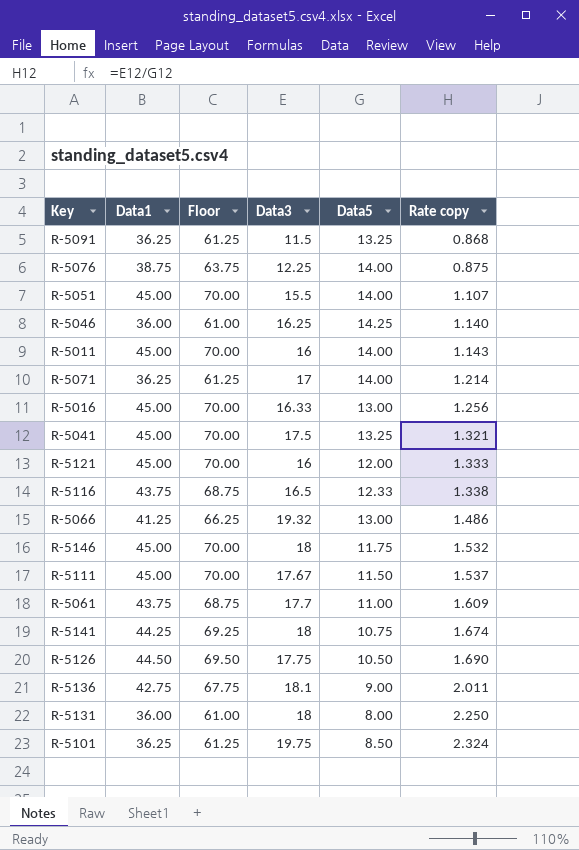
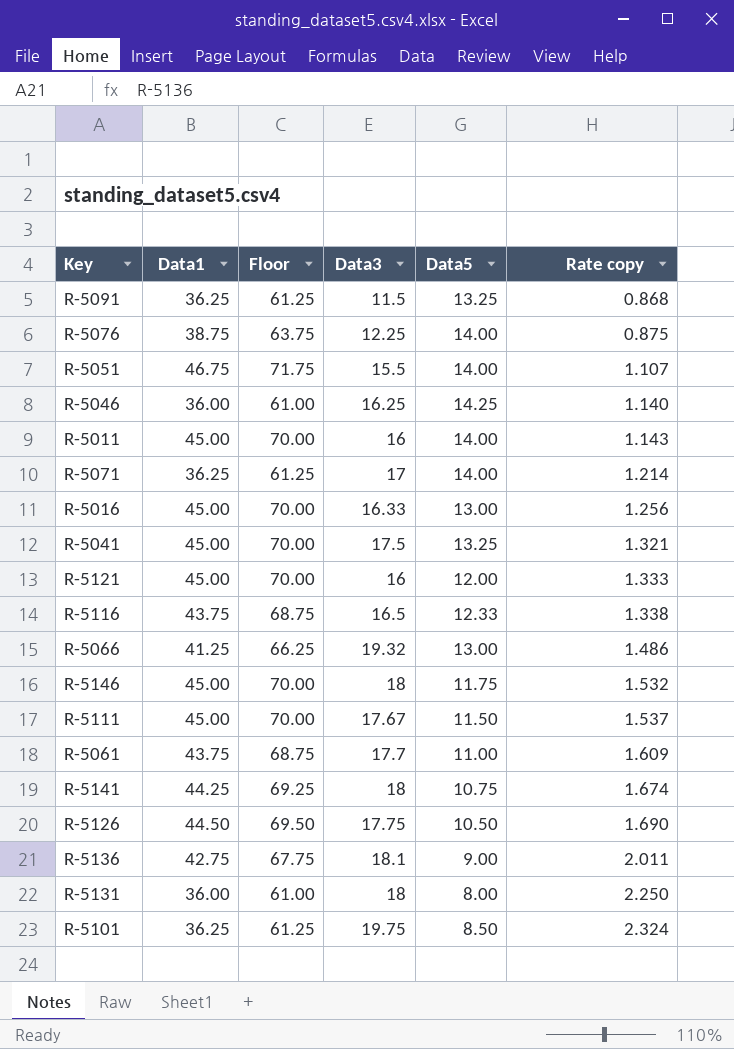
R-5051 | Data1: 45.00 -> 46.75
R-5051 | Floor: 70.00 -> 71.75

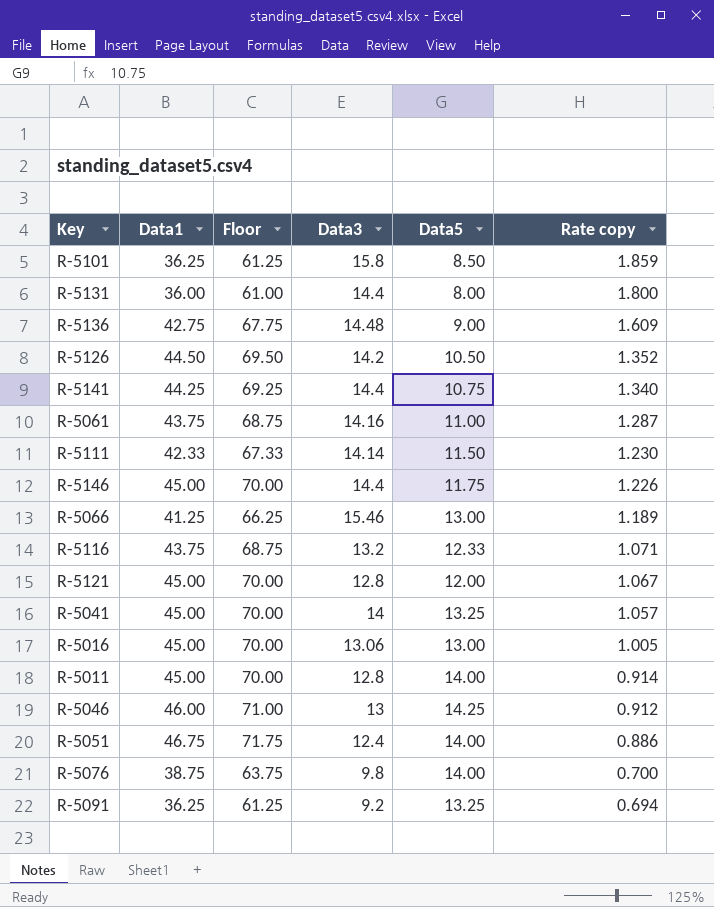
row order: Rate copy ascending -> Rate copy descending
row R-5071: 36.25 | 61.25 | 17 | 14.00 | 1.214 -> none
R-5101 | Data3: 19.75 -> 15.8
R-5101 | Rate copy: 2.324 -> 1.859
R-5131 | Data3: 18 -> 14.4
R-5131 | Rate copy: 2.250 -> 1.800
R-5136 | Data3: 18.1 -> 14.48
R-5136 | Rate copy: 2.011 -> 1.609
R-5126 | Data3: 17.75 -> 14.2
R-5126 | Rate copy: 1.690 -> 1.352
R-5141 | Data3: 18 -> 14.4
R-5141 | Rate copy: 1.674 -> 1.340
R-5061 | Data3: 17.7 -> 14.16
R-5061 | Rate copy: 1.609 -> 1.287
R-5111 | Data1: 45.00 -> 42.33
R-5111 | Floor: 70.00 -> 67.33
R-5111 | Data3: 17.67 -> 14.14
R-5111 | Rate copy: 1.537 -> 1.230
R-5146 | Data3: 18 -> 14.4
R-5146 | Rate copy: 1.532 -> 1.226
R-5066 | Data3: 19.32 -> 15.46
R-5066 | Rate copy: 1.486 -> 1.189
R-5116 | Data3: 16.5 -> 13.2
R-5116 | Rate copy: 1.338 -> 1.071
R-5121 | Data3: 16 -> 12.8
R-5121 | Rate copy: 1.333 -> 1.067
R-5041 | Data3: 17.5 -> 14
R-5041 | Rate copy: 1.321 -> 1.057
R-5016 | Data3: 16.33 -> 13.06
R-5016 | Rate copy: 1.256 -> 1.005
R-5011 | Data3: 16 -> 12.8
R-5011 | Rate copy: 1.143 -> 0.914
R-5046 | Data1: 36.00 -> 46.00
R-5046 | Floor: 61.00 -> 71.00
R-5046 | Data3: 16.25 -> 13
R-5046 | Rate copy: 1.140 -> 0.912
R-5051 | Data3: 15.5 -> 12.4
R-5051 | Rate copy: 1.107 -> 0.886
R-5076 | Data3: 12.25 -> 9.8
R-5076 | Rate copy: 0.875 -> 0.700
R-5091 | Data3: 11.5 -> 9.2
R-5091 | Rate copy: 0.868 -> 0.694

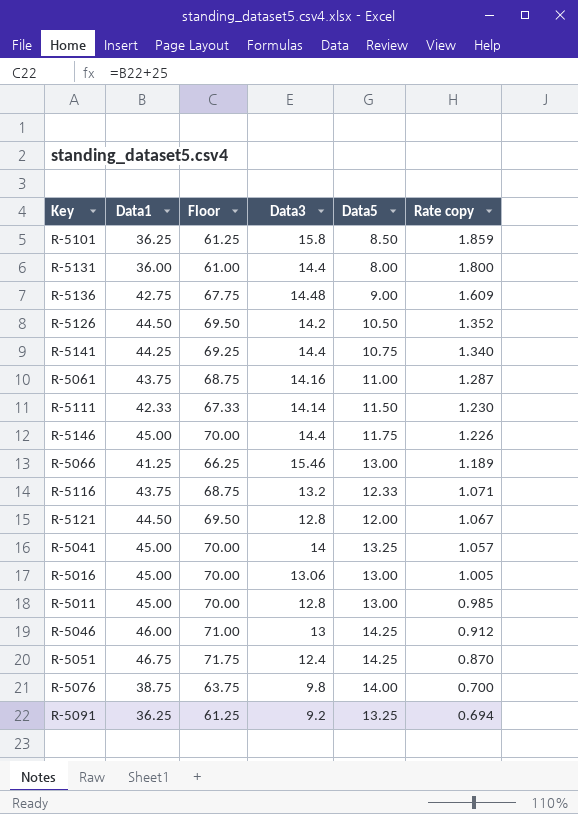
R-5121 | Data1: 45.00 -> 44.50
R-5121 | Floor: 70.00 -> 69.50
R-5011 | Data5: 14.00 -> 13.00
R-5011 | Rate copy: 0.914 -> 0.985
R-5051 | Data5: 14.00 -> 14.25
R-5051 | Rate copy: 0.886 -> 0.870

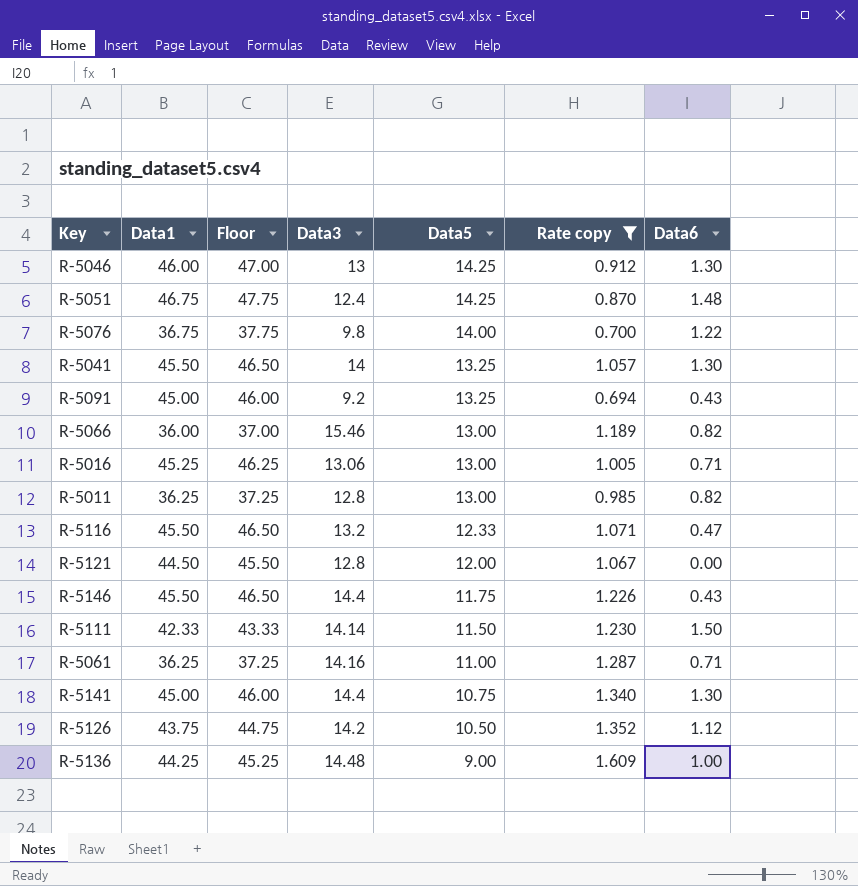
filter: none -> Rate copy <= 1.609
row order: Rate copy descending -> Data5 descending
column Floor | formula: [Data1] + 25 -> [Data1] + 1
column Data6 | position: none -> 7
R-5076 | Data1: 38.75 -> 36.75
R-5041 | Data1: 45.00 -> 45.50
R-5091 | Data1: 36.25 -> 45.00
R-5066 | Data1: 41.25 -> 36.00
R-5016 | Data1: 45.00 -> 45.25
R-5011 | Data1: 45.00 -> 36.25
R-5116 | Data1: 43.75 -> 45.50
R-5146 | Data1: 45.00 -> 45.50
R-5061 | Data1: 43.75 -> 36.25
R-5141 | Data1: 44.25 -> 45.00
R-5126 | Data1: 44.50 -> 43.75
R-5136 | Data1: 42.75 -> 44.25

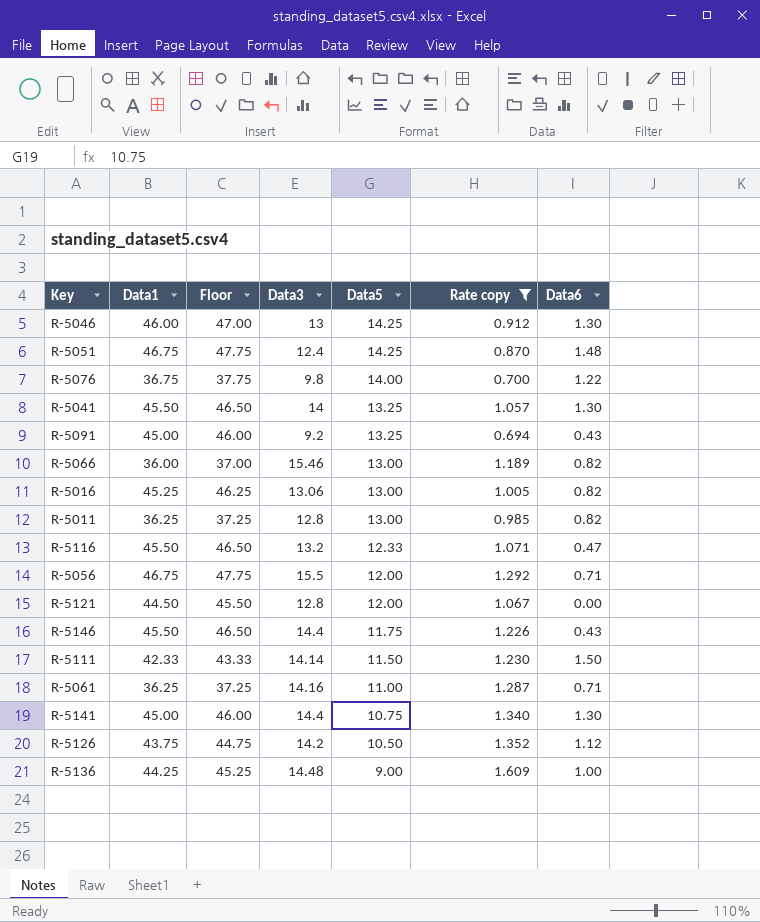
R-5016 | Data6: 0.71 -> 0.82
row R-5056: none -> 46.75 | 47.75 | 15.5 | 12.00 | 1.292 | 0.71

